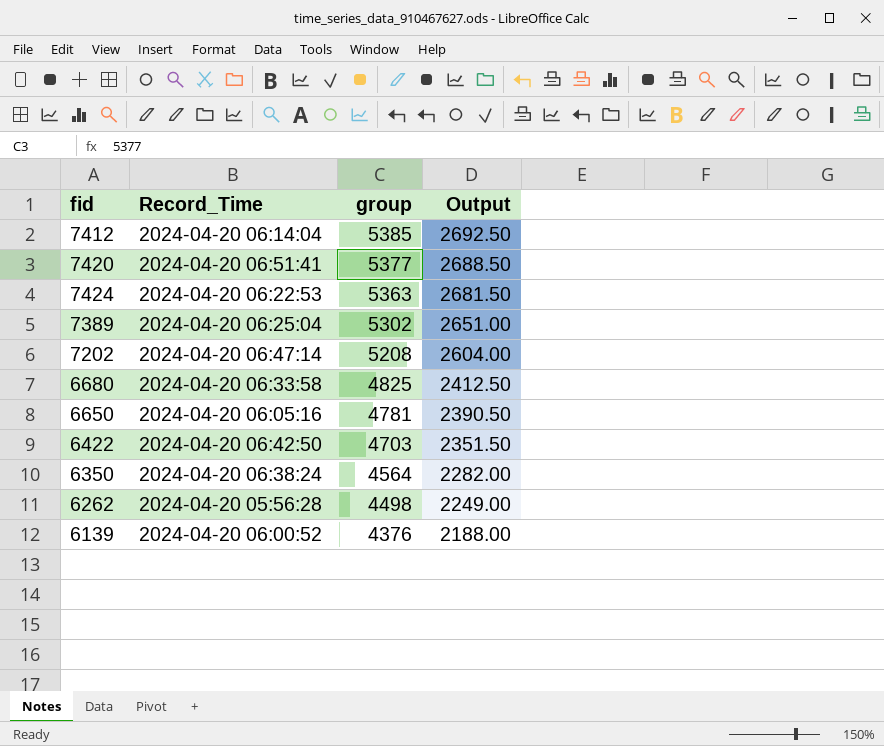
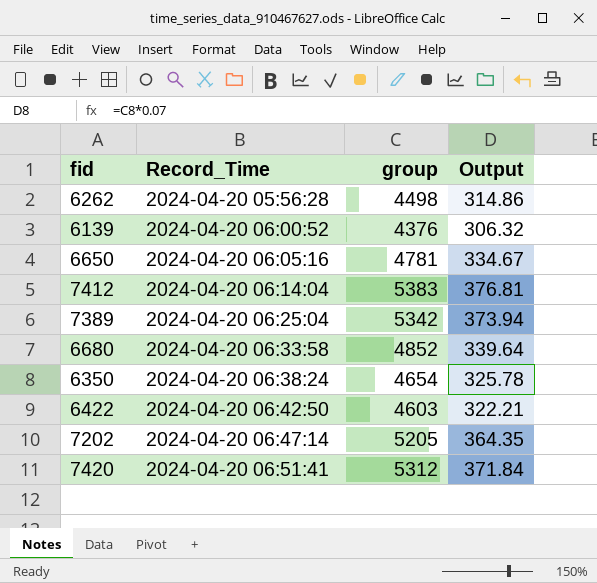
row order: group descending -> Record_Time ascending
column Output | formula: [group] * 0.5 -> [group] * 0.07
row 7424: 2024-04-20 06:22:53 | 5363 | 2681.50 -> none
7412 | group: 5385 -> 5383
7389 | group: 5302 -> 5342
6680 | group: 4825 -> 4852
6350 | group: 4564 -> 4654
6422 | group: 4703 -> 4603
7202 | group: 5208 -> 5205
7420 | group: 5377 -> 5312

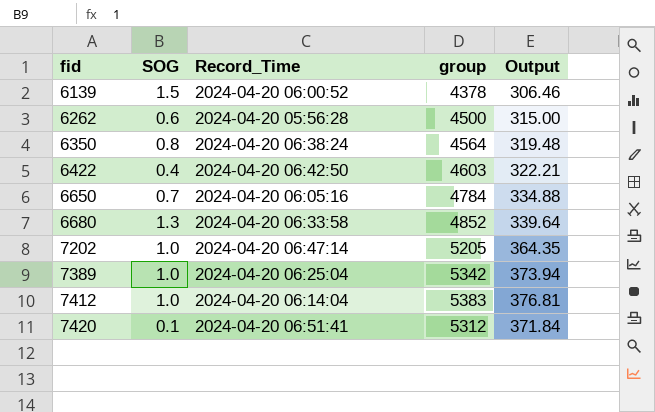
row order: Record_Time ascending -> fid ascending
column SOG | position: none -> 2
6139 | group: 4376 -> 4378
6139 | Output: 306.32 -> 306.46
6262 | group: 4498 -> 4500
6262 | Output: 314.86 -> 315.00
6350 | group: 4654 -> 4564
6350 | Output: 325.78 -> 319.48
6650 | group: 4781 -> 4784
6650 | Output: 334.67 -> 334.88

